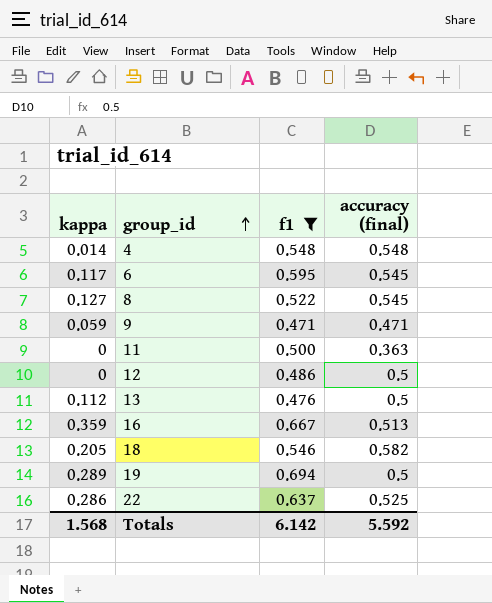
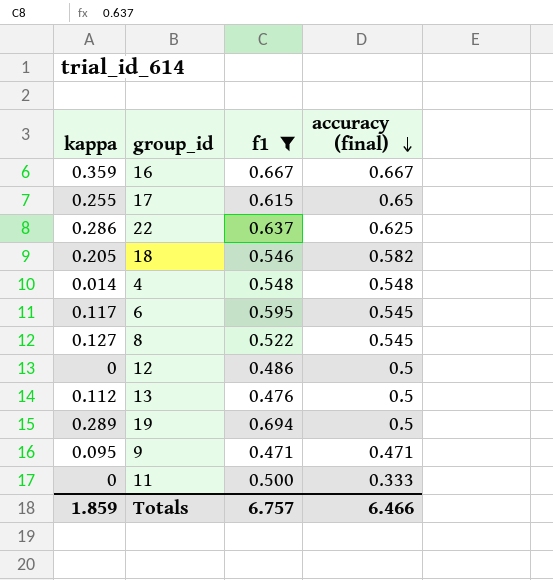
row order: group_id ascending -> accuracy (final) descending
16 | accuracy (final): 0.513 -> 0.667
row 17: none -> 0.255 | 0.615 | 0.65
22 | accuracy (final): 0.525 -> 0.625
9 | kappa: 0.059 -> 0.095
11 | accuracy (final): 0.363 -> 0.333
Totals | kappa: 1.568 -> 1.859
Totals | f1: 6.142 -> 6.757
Totals | accuracy (final): 5.592 -> 6.466

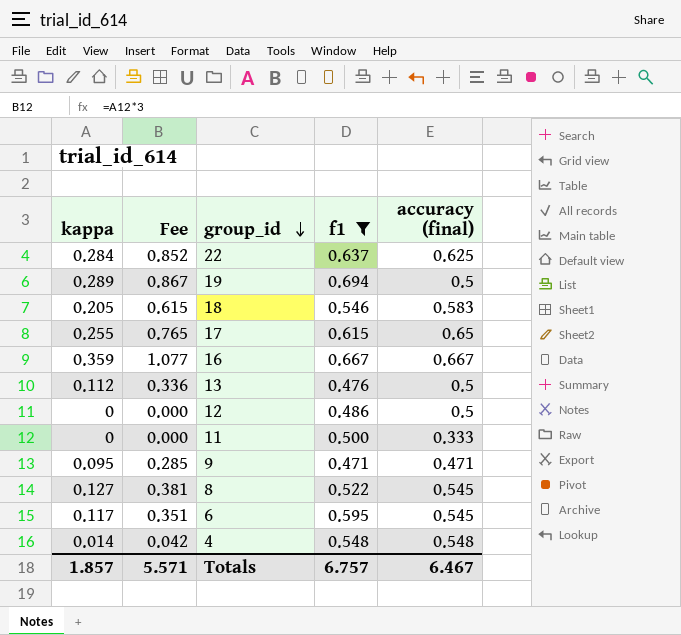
row order: accuracy (final) descending -> group_id descending
column Fee | formula: none -> [kappa] * 3
22 | kappa: 0.286 -> 0.284
18 | accuracy (final): 0.582 -> 0.583
Totals | kappa: 1.859 -> 1.857
Totals | accuracy (final): 6.466 -> 6.467

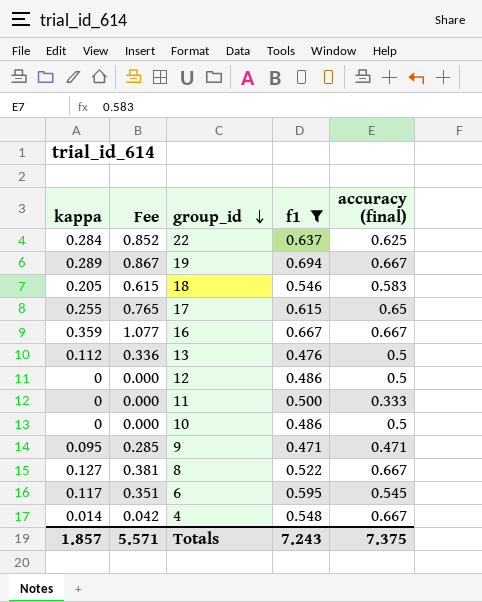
19 | accuracy (final): 0.5 -> 0.667
row 10: none -> 0 | 0.000 | 0.486 | 0.5
8 | accuracy (final): 0.545 -> 0.667
4 | accuracy (final): 0.548 -> 0.667
Totals | f1: 6.757 -> 7.243
Totals | accuracy (final): 6.467 -> 7.375

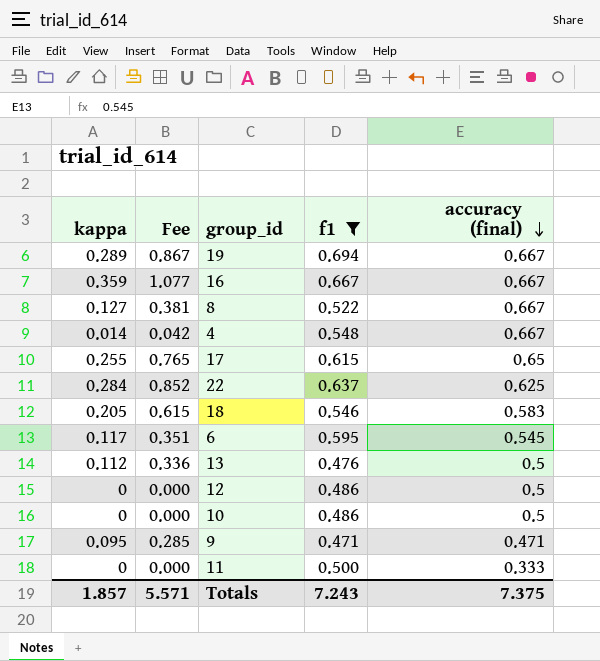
row order: group_id descending -> accuracy (final) descending

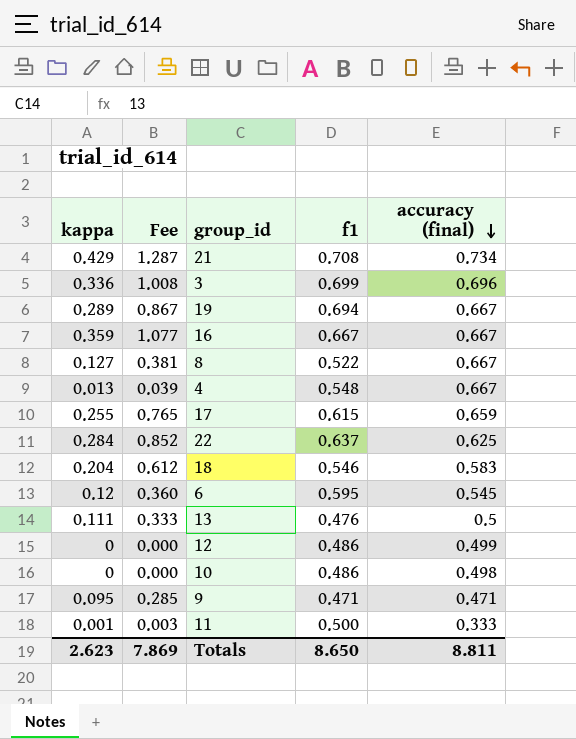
filter: f1 <= 0.694 -> none
4 | kappa: 0.014 -> 0.013
4 | Fee: 0.042 -> 0.039
17 | accuracy (final): 0.65 -> 0.659
18 | kappa: 0.205 -> 0.204
18 | Fee: 0.615 -> 0.612
6 | kappa: 0.117 -> 0.12
6 | Fee: 0.351 -> 0.360
13 | kappa: 0.112 -> 0.111
13 | Fee: 0.336 -> 0.333
12 | accuracy (final): 0.5 -> 0.499
10 | accuracy (final): 0.5 -> 0.498
11 | kappa: 0 -> 0.001
11 | Fee: 0.000 -> 0.003
Totals | kappa: 1.857 -> 2.623
Totals | Fee: 5.571 -> 7.869
Totals | f1: 7.243 -> 8.650
Totals | accuracy (final): 7.375 -> 8.811

